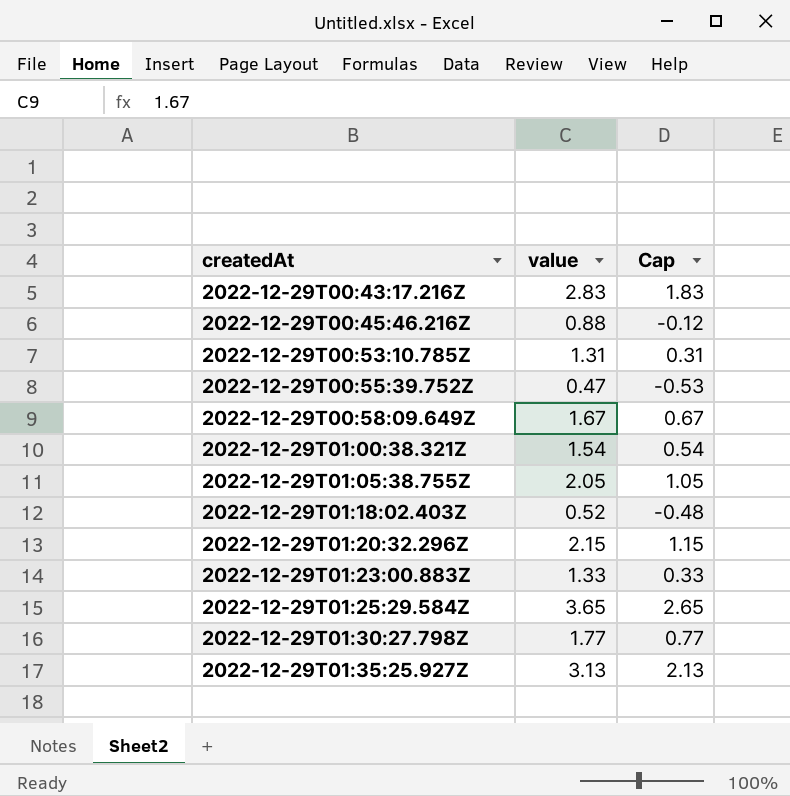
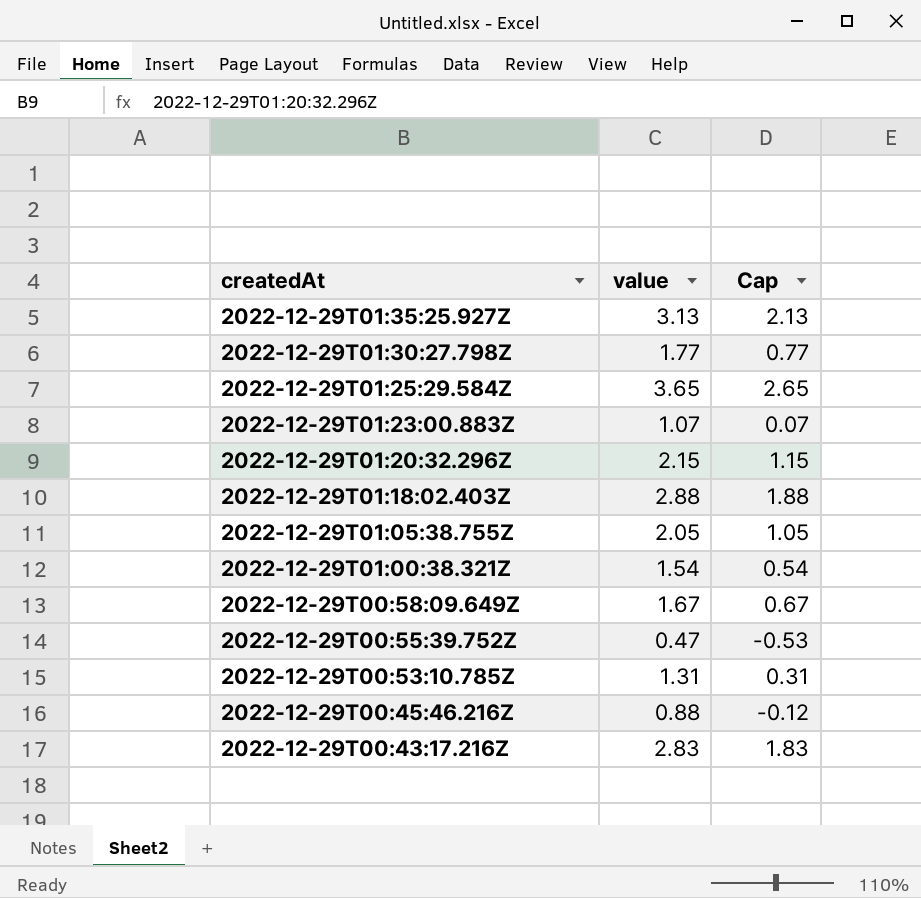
row order: createdAt ascending -> createdAt descending
2022-12-29T01:23:00.883Z | value: 1.33 -> 1.07
2022-12-29T01:23:00.883Z | Cap: 0.33 -> 0.07
2022-12-29T01:18:02.403Z | value: 0.52 -> 2.88
2022-12-29T01:18:02.403Z | Cap: -0.48 -> 1.88

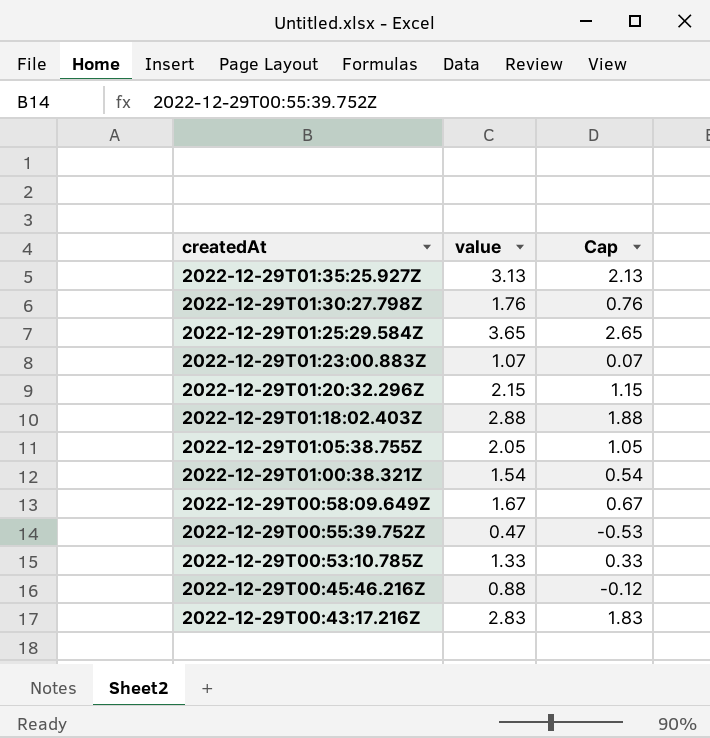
2022-12-29T01:30:27.798Z | value: 1.77 -> 1.76
2022-12-29T01:30:27.798Z | Cap: 0.77 -> 0.76
2022-12-29T00:53:10.785Z | value: 1.31 -> 1.33
2022-12-29T00:53:10.785Z | Cap: 0.31 -> 0.33

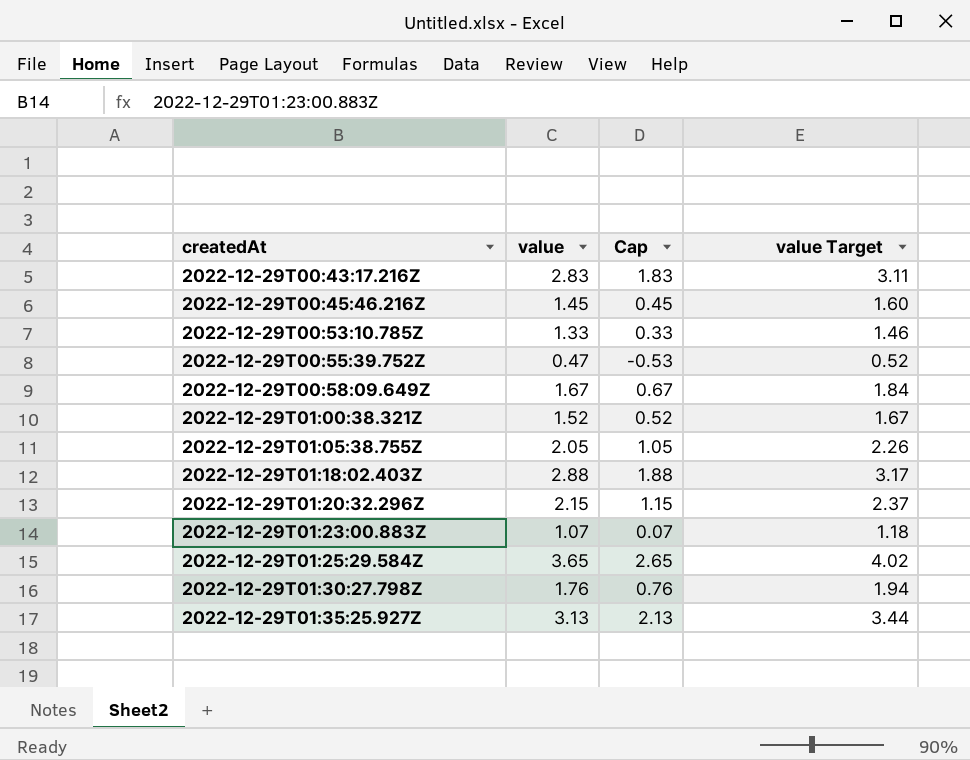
row order: createdAt descending -> createdAt ascending
column value Target | formula: none -> [value] * 1.1
2022-12-29T00:45:46.216Z | value: 0.88 -> 1.45
2022-12-29T00:45:46.216Z | Cap: -0.12 -> 0.45
2022-12-29T01:00:38.321Z | value: 1.54 -> 1.52
2022-12-29T01:00:38.321Z | Cap: 0.54 -> 0.52

